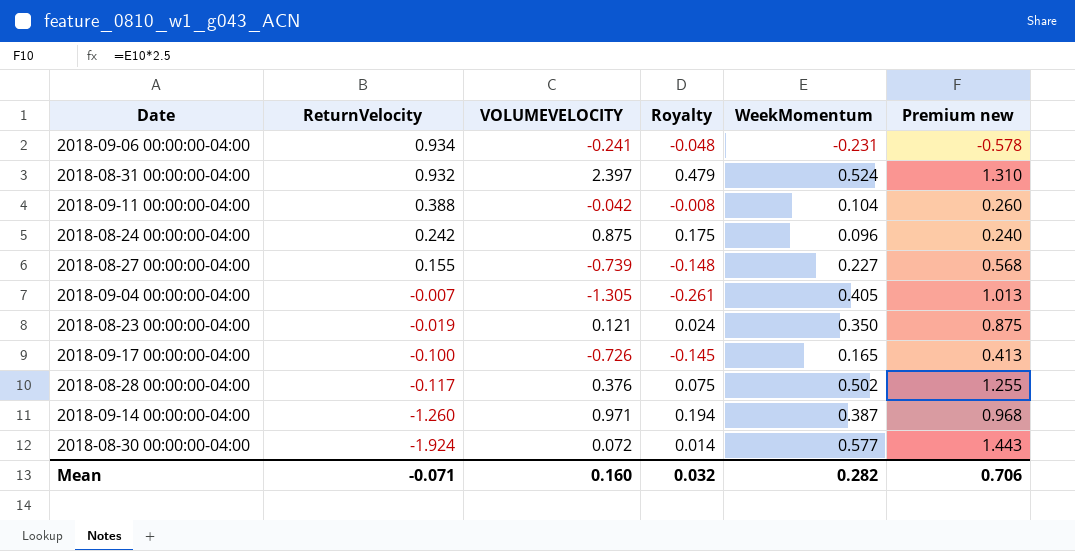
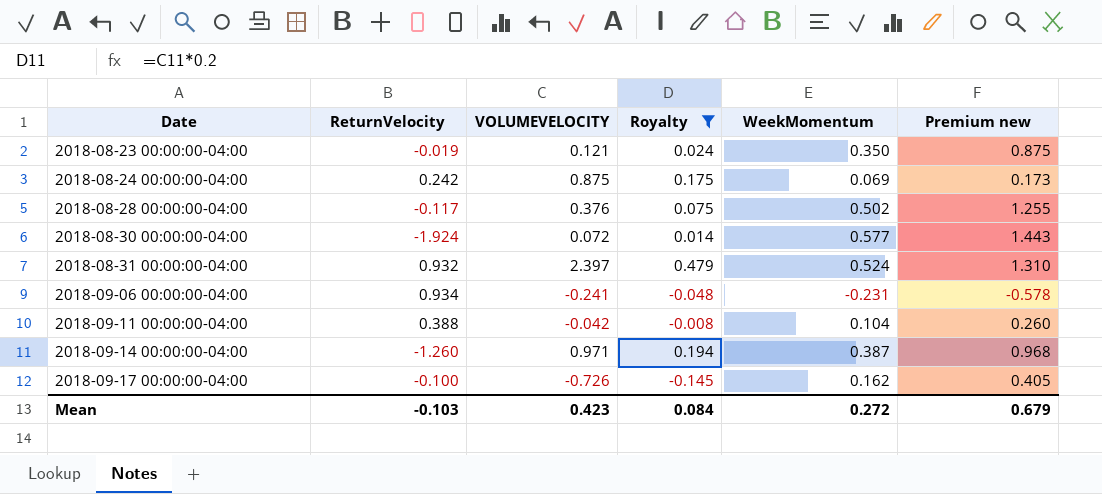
filter: none -> Royalty >= -0.145
row order: ReturnVelocity descending -> Date ascending
2018-08-24 00:00:00-04:00 | WeekMomentum: 0.096 -> 0.069
2018-08-24 00:00:00-04:00 | Premium new: 0.240 -> 0.173
2018-09-17 00:00:00-04:00 | WeekMomentum: 0.165 -> 0.162
2018-09-17 00:00:00-04:00 | Premium new: 0.413 -> 0.405
Mean | ReturnVelocity: -0.071 -> -0.103
Mean | VOLUMEVELOCITY: 0.160 -> 0.423
Mean | Royalty: 0.032 -> 0.084
Mean | WeekMomentum: 0.282 -> 0.272
Mean | Premium new: 0.706 -> 0.679

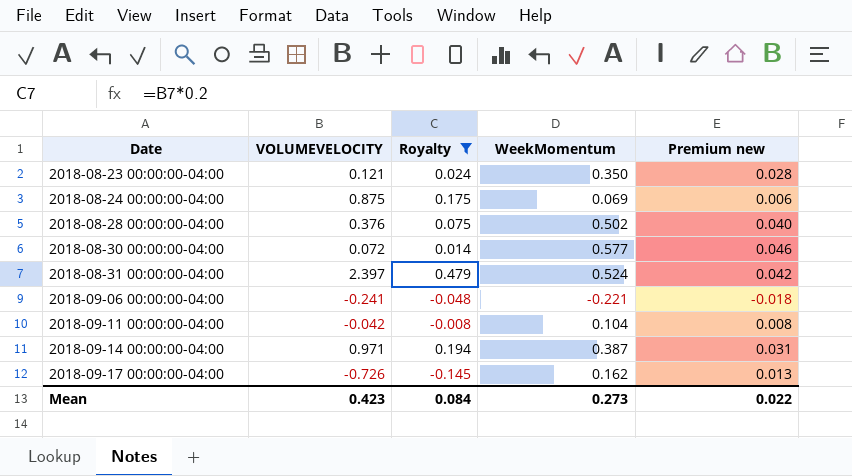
column ReturnVelocity | position: 2 -> none
column Premium new | formula: [WeekMomentum] * 2.5 -> [WeekMomentum] * 0.08
2018-09-06 00:00:00-04:00 | WeekMomentum: -0.231 -> -0.221
Mean | WeekMomentum: 0.272 -> 0.273
Mean | Premium new: 0.679 -> 0.022

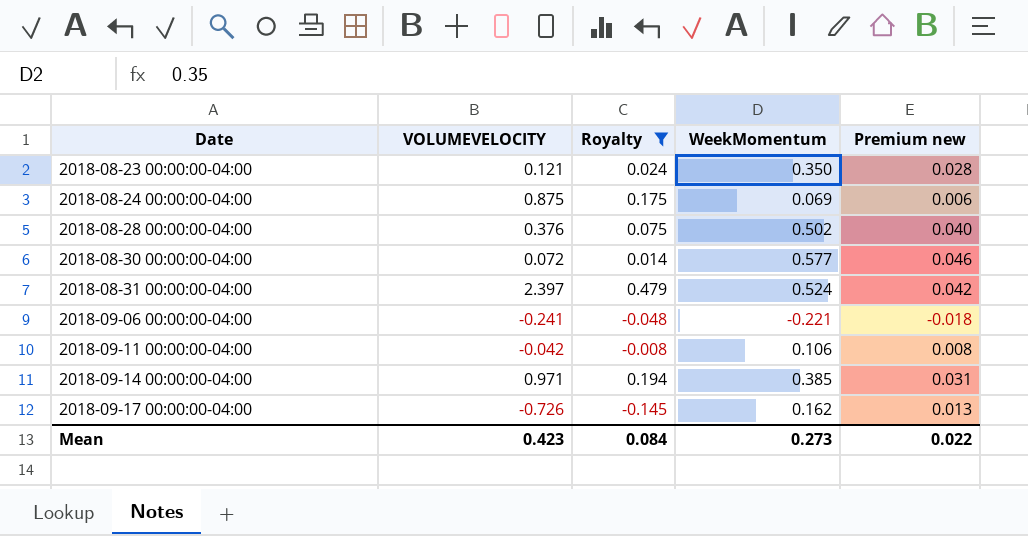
2018-09-11 00:00:00-04:00 | WeekMomentum: 0.104 -> 0.106
2018-09-14 00:00:00-04:00 | WeekMomentum: 0.387 -> 0.385

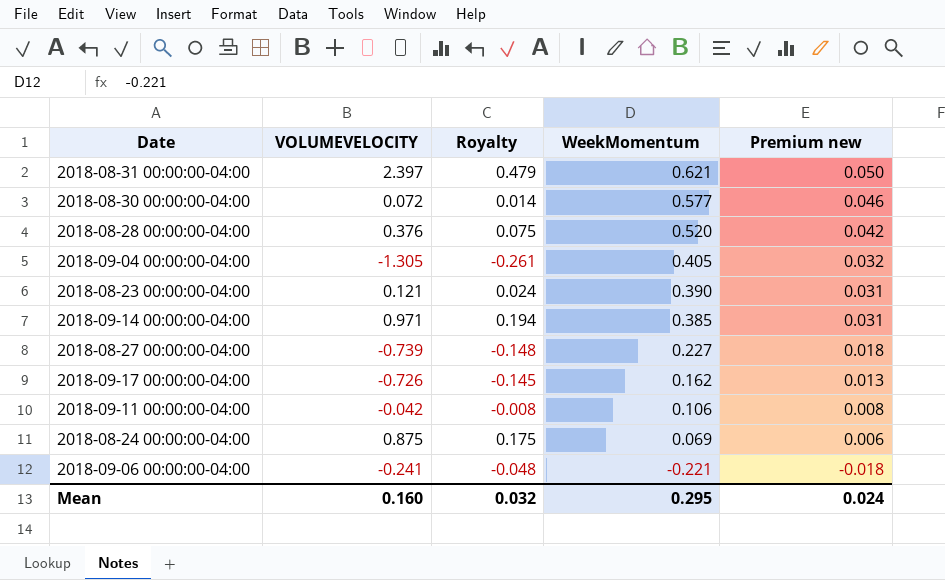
filter: Royalty >= -0.145 -> none
row order: Date ascending -> WeekMomentum descending
2018-08-31 00:00:00-04:00 | WeekMomentum: 0.524 -> 0.621
2018-08-31 00:00:00-04:00 | Premium new: 0.042 -> 0.050
2018-08-28 00:00:00-04:00 | WeekMomentum: 0.502 -> 0.520
2018-08-28 00:00:00-04:00 | Premium new: 0.040 -> 0.042
2018-08-23 00:00:00-04:00 | WeekMomentum: 0.350 -> 0.390
2018-08-23 00:00:00-04:00 | Premium new: 0.028 -> 0.031
Mean | VOLUMEVELOCITY: 0.423 -> 0.160
Mean | Royalty: 0.084 -> 0.032
Mean | WeekMomentum: 0.273 -> 0.295
Mean | Premium new: 0.022 -> 0.024

